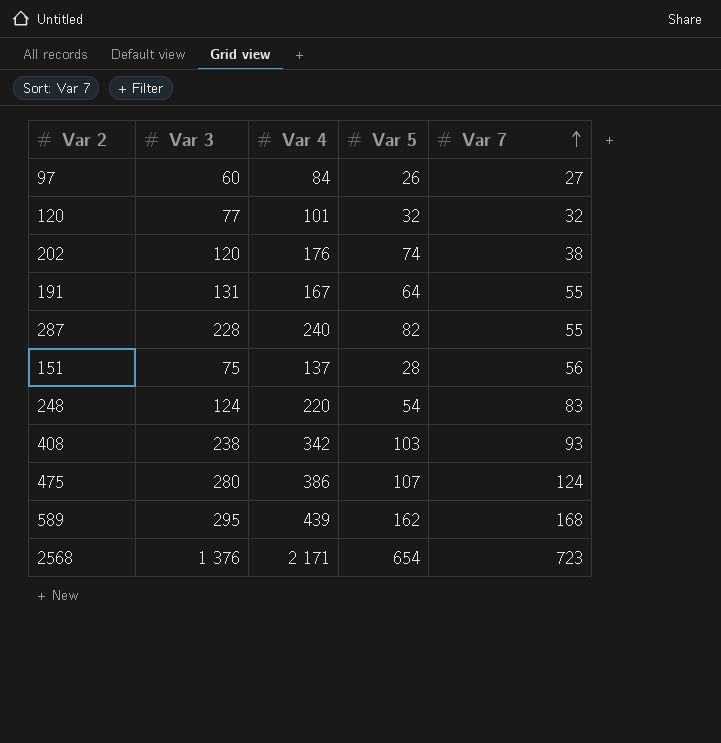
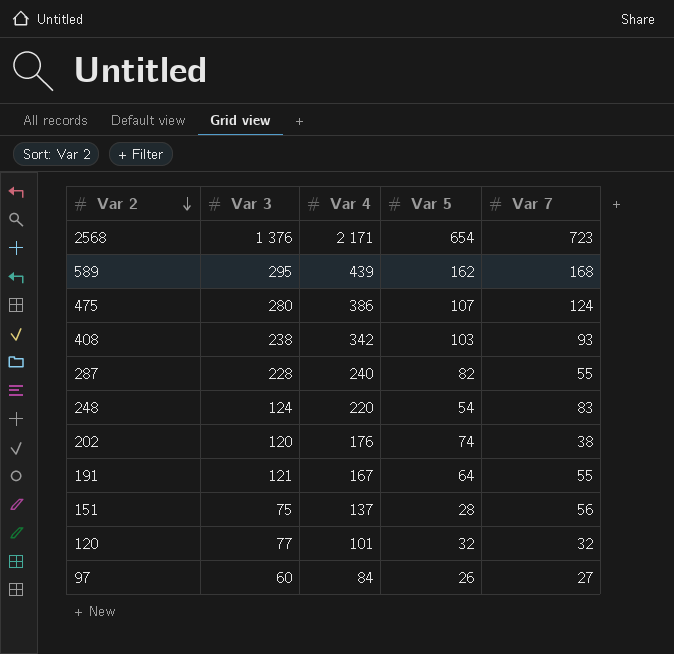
row order: Var 7 ascending -> Var 2 descending
191 | Var 3: 131 -> 121

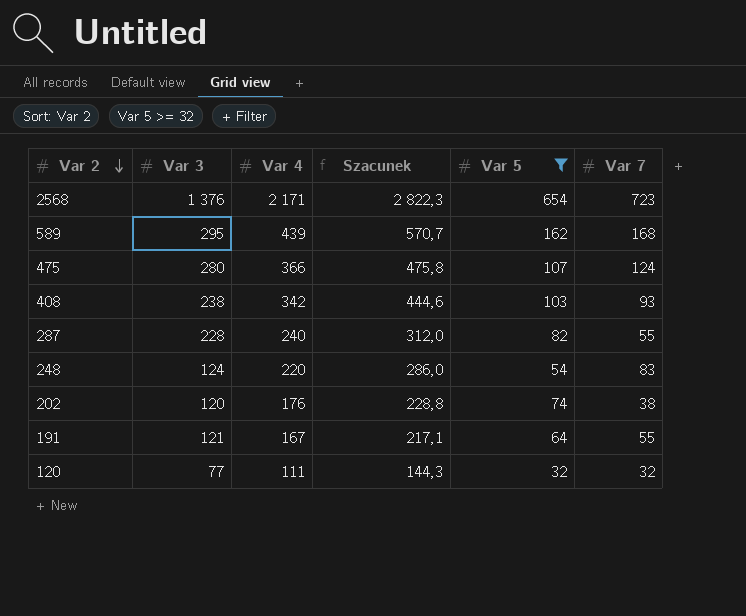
filter: none -> Var 5 >= 32
column Szacunek | formula: none -> [Var 4] * 1,3
475 | Var 4: 386 -> 366
120 | Var 4: 101 -> 111

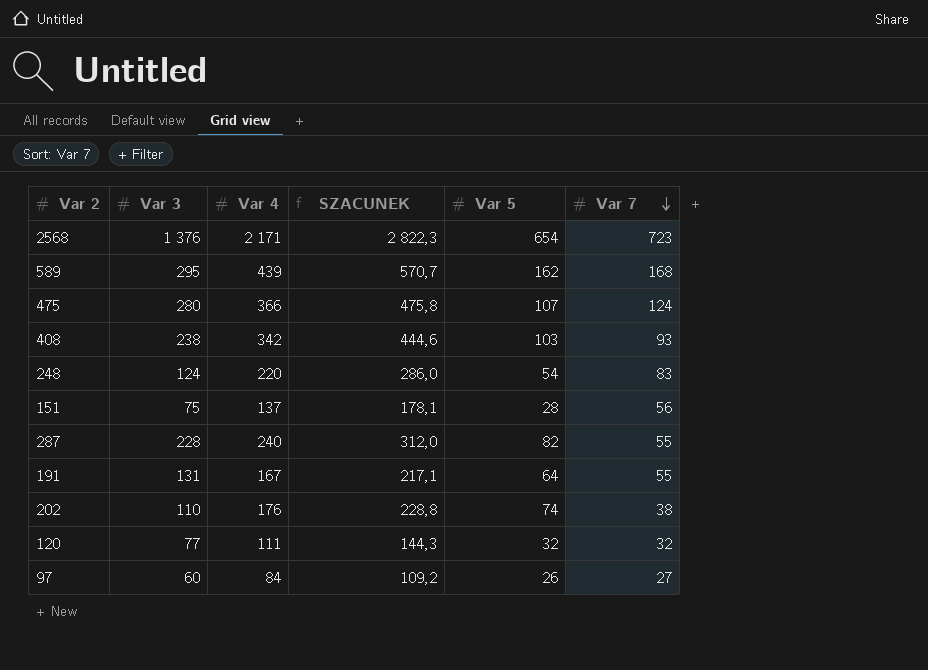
filter: Var 5 >= 32 -> none
row order: Var 2 descending -> Var 7 descending
column name: Szacunek -> SZACUNEK
191 | Var 3: 121 -> 131
202 | Var 3: 120 -> 110

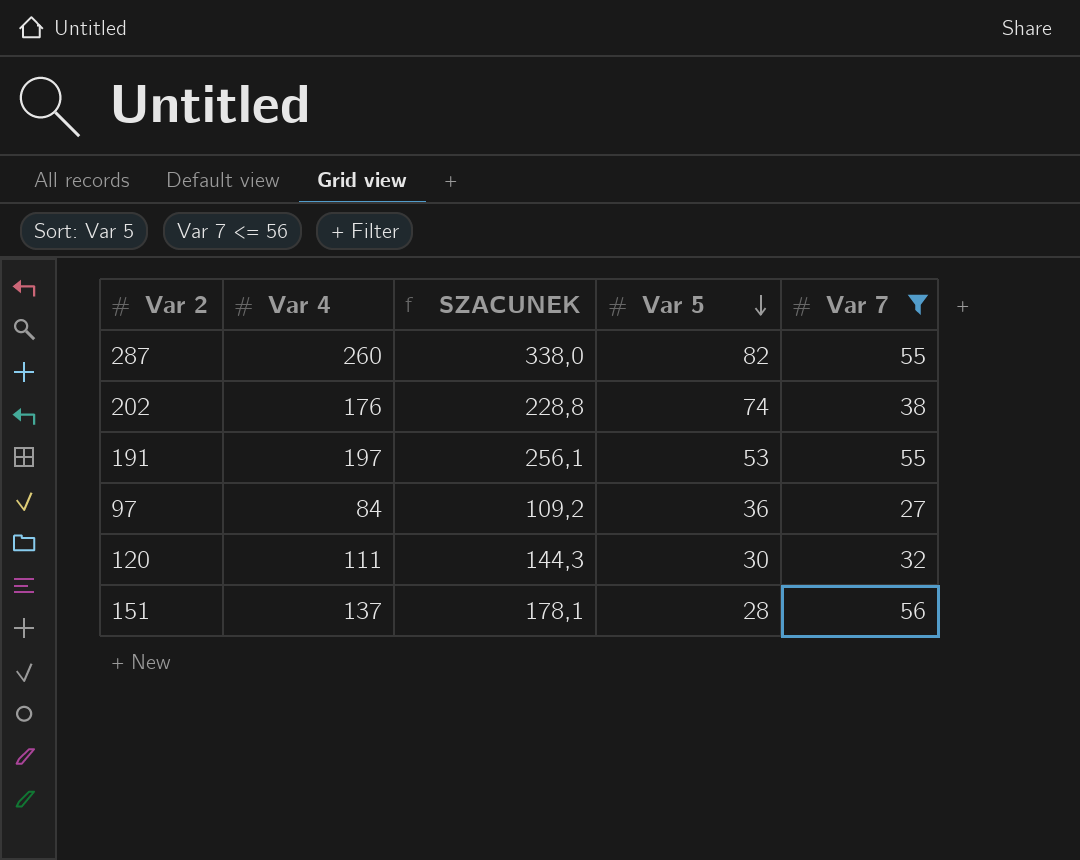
filter: none -> Var 7 <= 56
row order: Var 7 descending -> Var 5 descending
column Var 3 | position: 2 -> none
287 | Var 4: 240 -> 260
287 | SZACUNEK: 312,0 -> 338,0
191 | Var 4: 167 -> 197
191 | SZACUNEK: 217,1 -> 256,1
191 | Var 5: 64 -> 53
97 | Var 5: 26 -> 36
120 | Var 5: 32 -> 30

